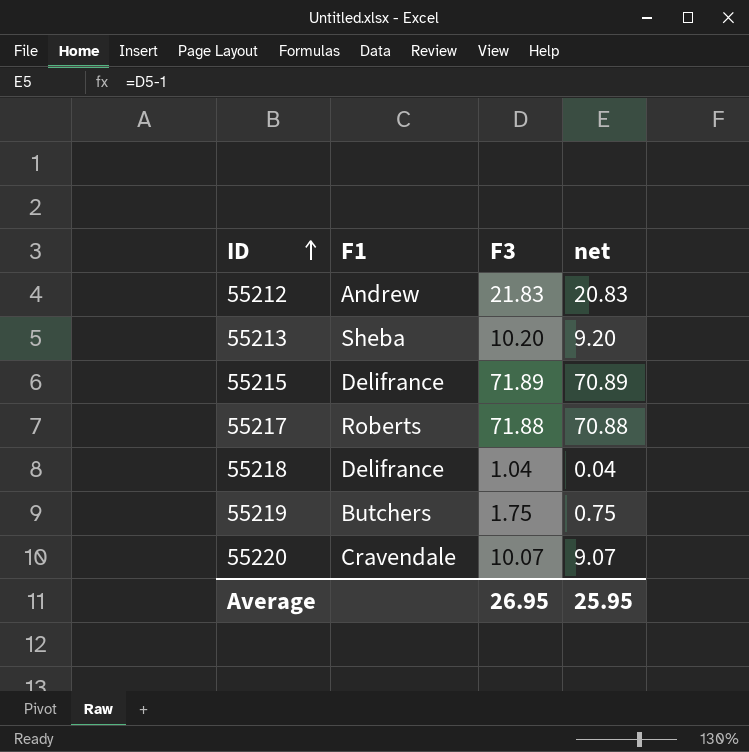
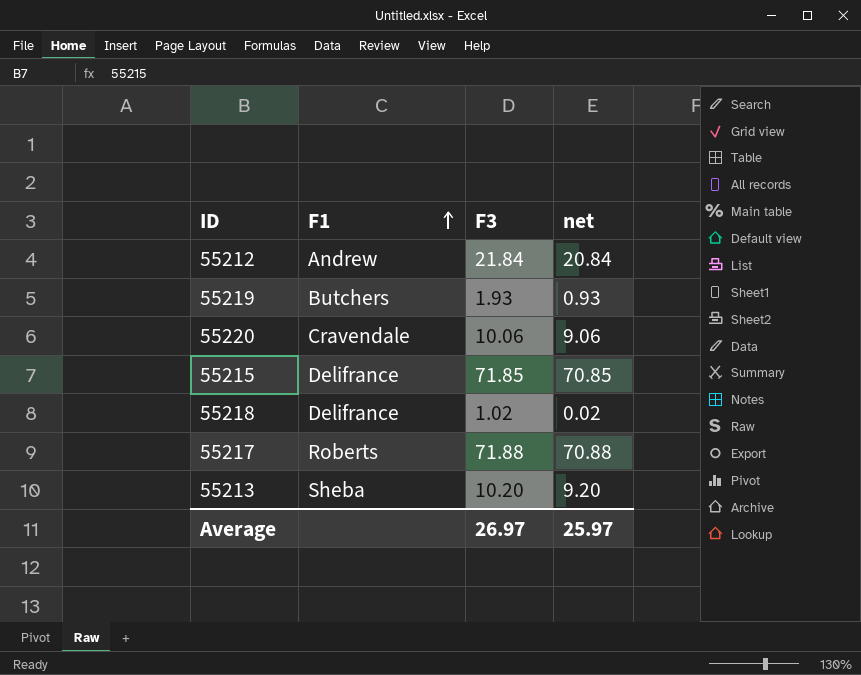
row order: ID ascending -> F1 ascending
55212 | F3: 21.83 -> 21.84
55212 | net: 20.83 -> 20.84
55219 | F3: 1.75 -> 1.93
55219 | net: 0.75 -> 0.93
55220 | F3: 10.07 -> 10.06
55220 | net: 9.07 -> 9.06
55215 | F3: 71.89 -> 71.85
55215 | net: 70.89 -> 70.85
55218 | F3: 1.04 -> 1.02
55218 | net: 0.04 -> 0.02
Average | F3: 26.95 -> 26.97
Average | net: 25.95 -> 25.97

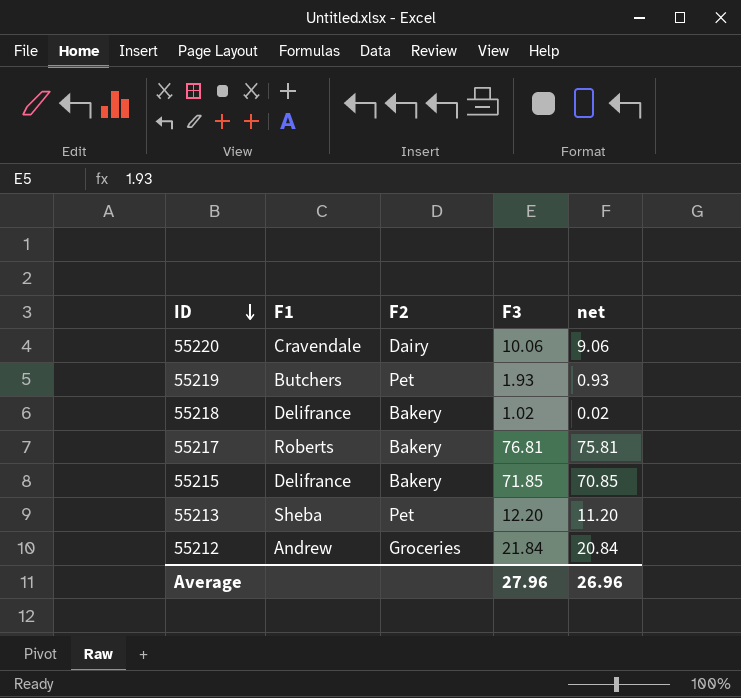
row order: F1 ascending -> ID descending
column F2 | position: none -> 3
55217 | F3: 71.88 -> 76.81
55217 | net: 70.88 -> 75.81
55213 | F3: 10.20 -> 12.20
55213 | net: 9.20 -> 11.20
Average | F3: 26.97 -> 27.96
Average | net: 25.97 -> 26.96

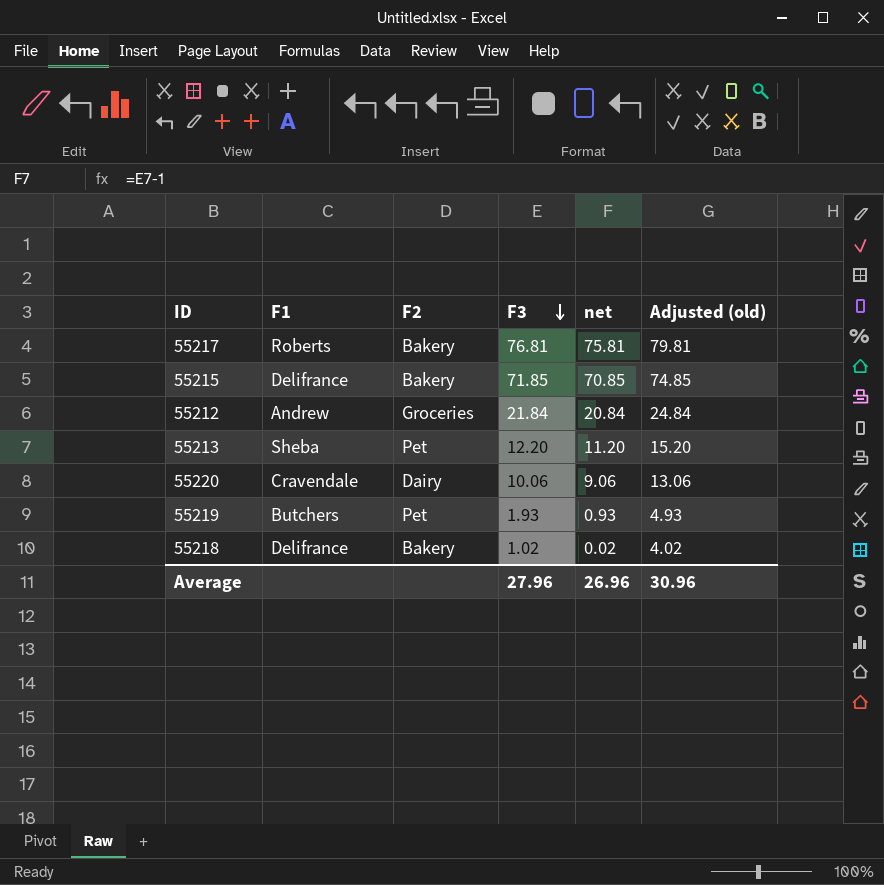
row order: ID descending -> F3 descending
column Adjusted (old) | formula: none -> [F3] + 3

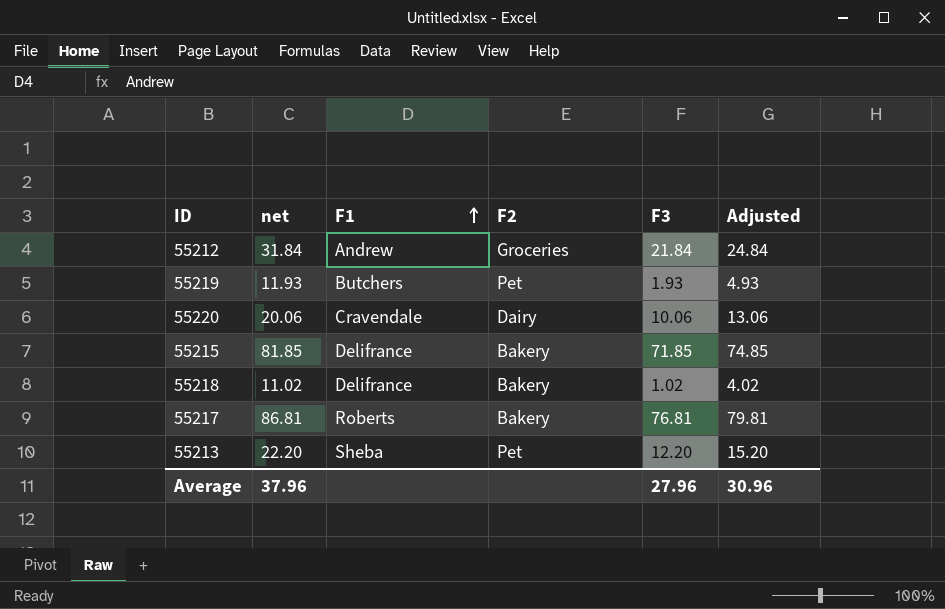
row order: F3 descending -> F1 ascending
column net | formula: [F3] - 1 -> [F3] + 10
column net | position: 5 -> 2
column name: Adjusted (old) -> Adjusted
Average | net: 26.96 -> 37.96

